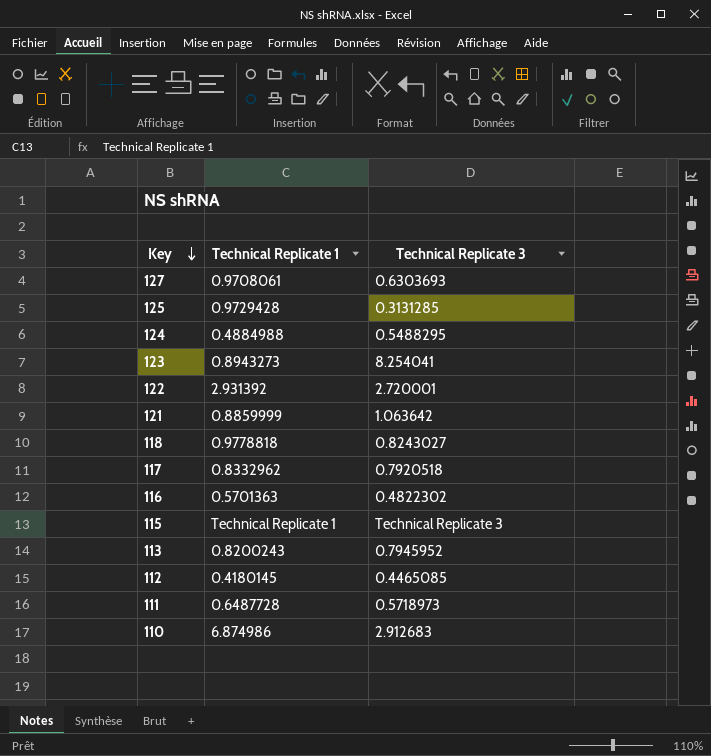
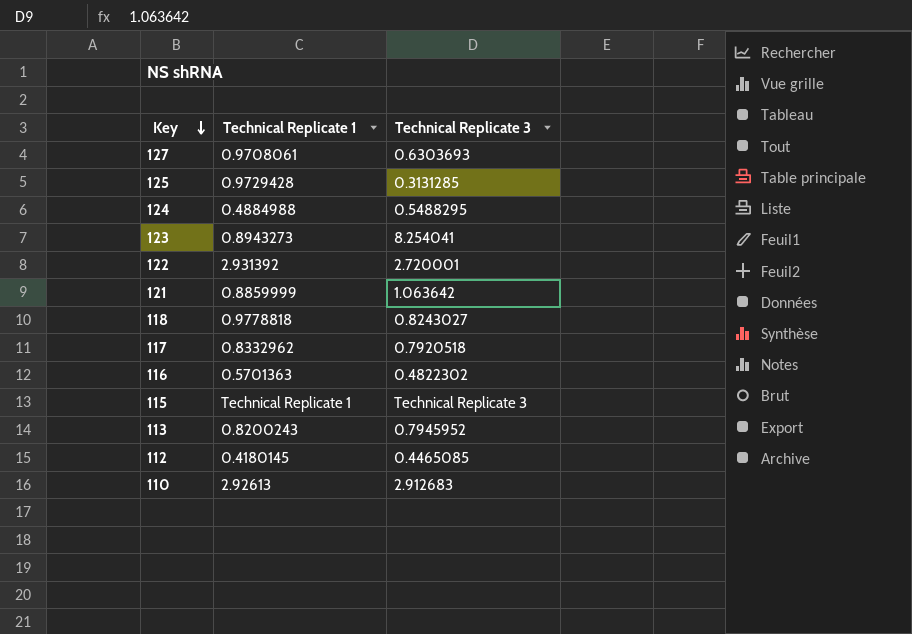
row 111: 0.6487728 | 0.5718973 -> none
110 | Technical Replicate 1: 6.874986 -> 2.92613

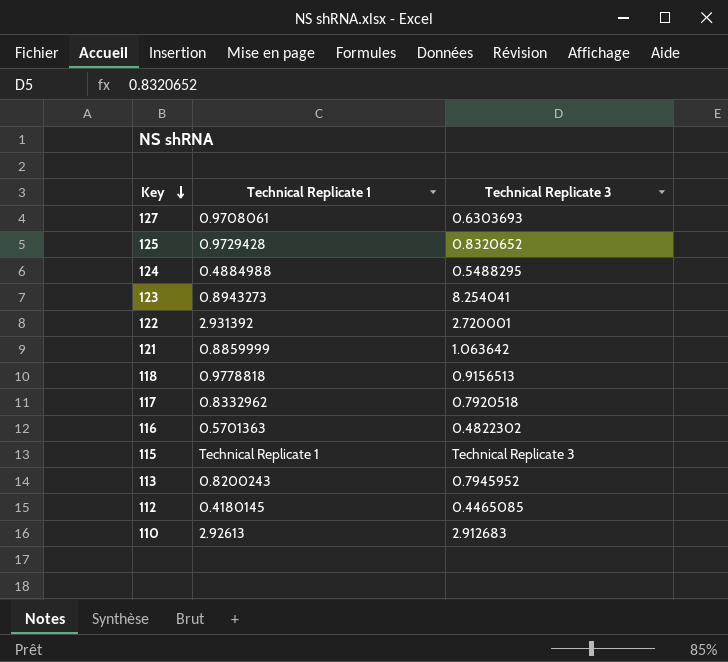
125 | Technical Replicate 3: 0.3131285 -> 0.8320652
118 | Technical Replicate 3: 0.8243027 -> 0.9156513

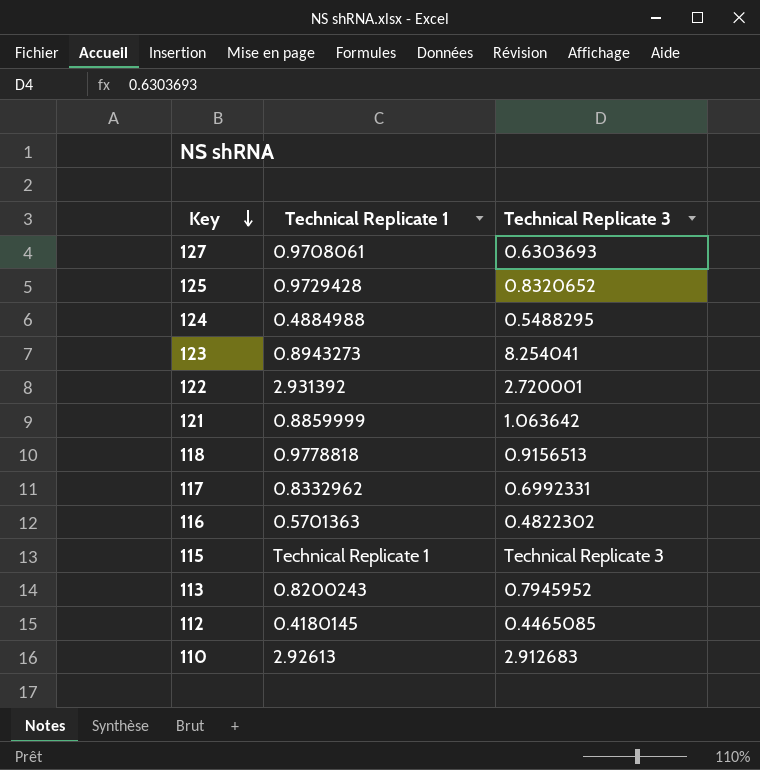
117 | Technical Replicate 3: 0.7920518 -> 0.6992331

